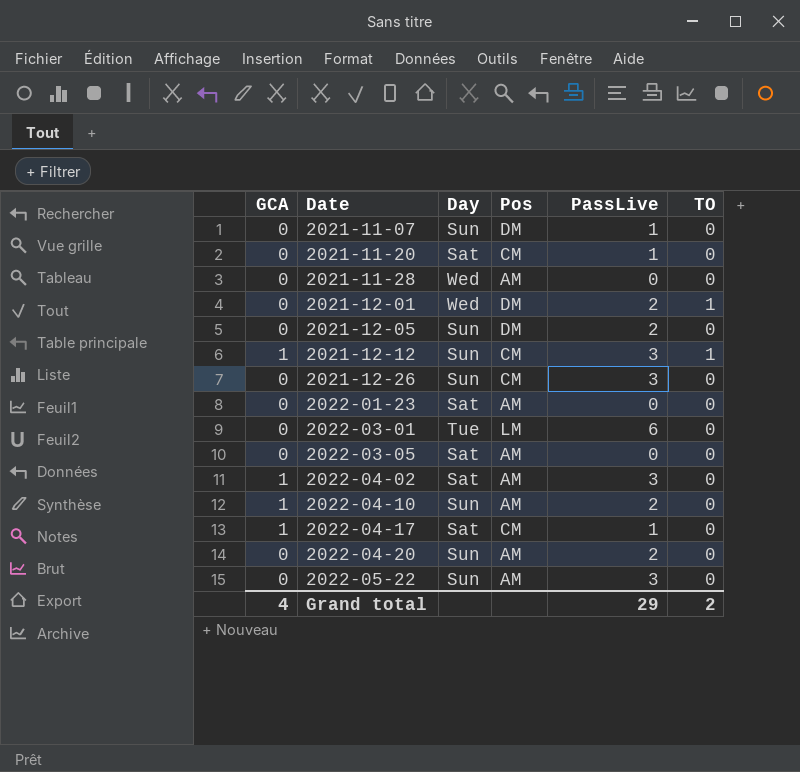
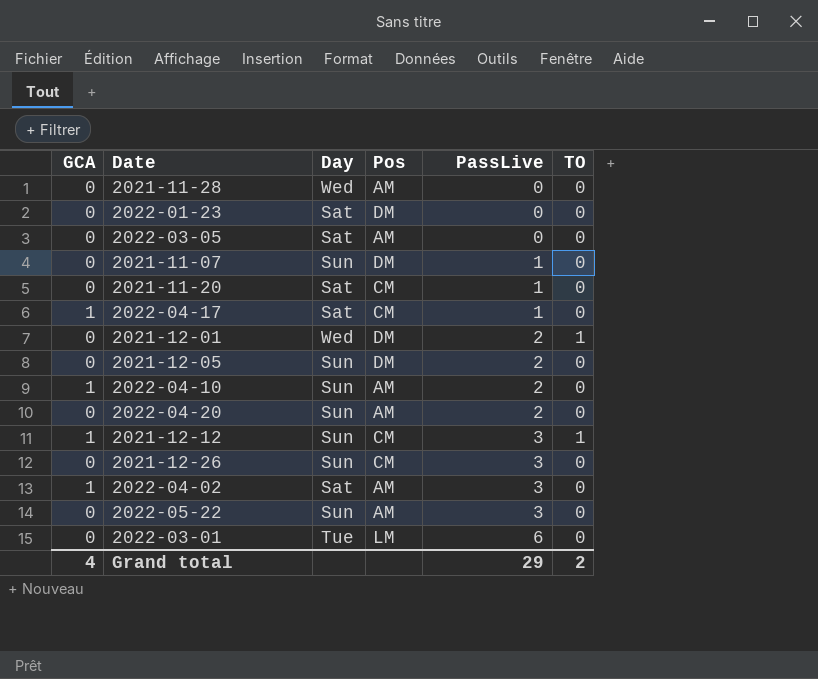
row order: Date ascending -> PassLive ascending
2022-01-23 | Pos: AM -> DM

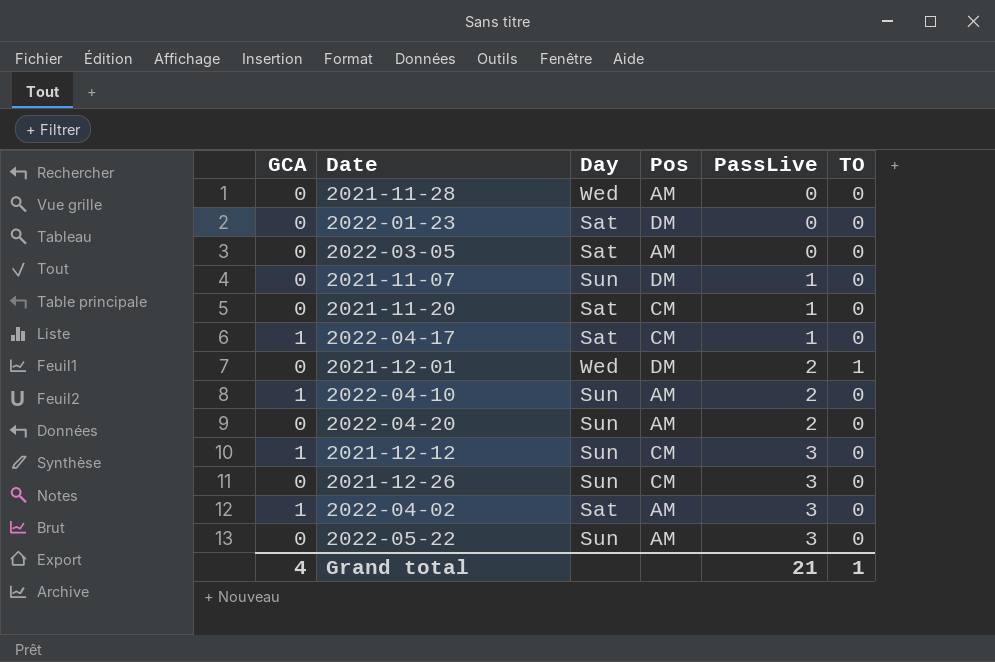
row 2021-12-05: 0 | Sun | DM | 2 | 0 -> none
row 2022-03-01: 0 | Tue | LM | 6 | 0 -> none
2021-12-12 | TO: 1 -> 0
Grand total | PassLive: 29 -> 21
Grand total | TO: 2 -> 1

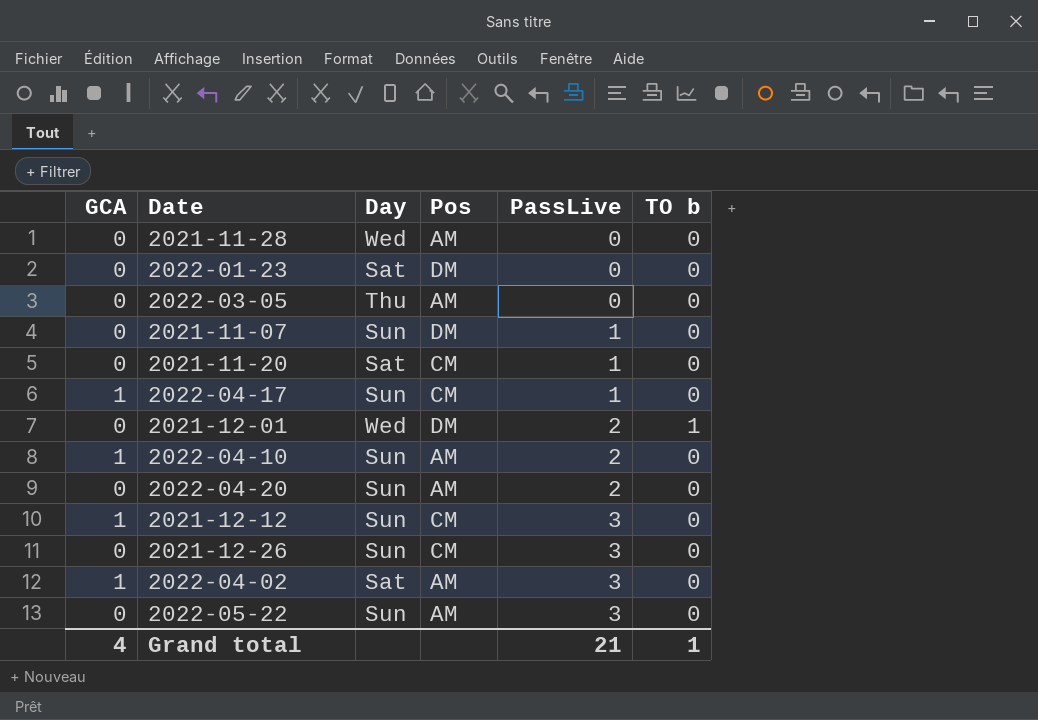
column name: TO -> TO b
2022-03-05 | Day: Sat -> Thu
2022-04-17 | Day: Sat -> Sun

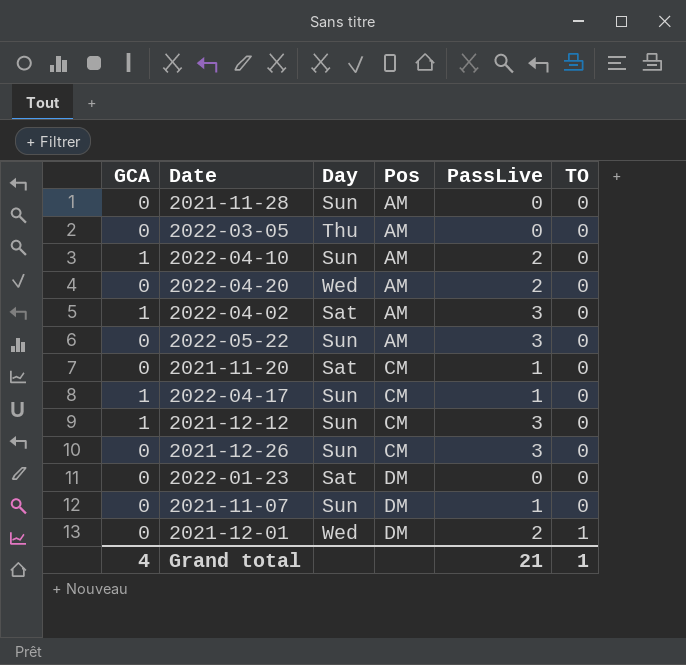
row order: PassLive ascending -> Pos ascending
column name: TO b -> TO
2021-11-28 | Day: Wed -> Sun
2022-04-20 | Day: Sun -> Wed

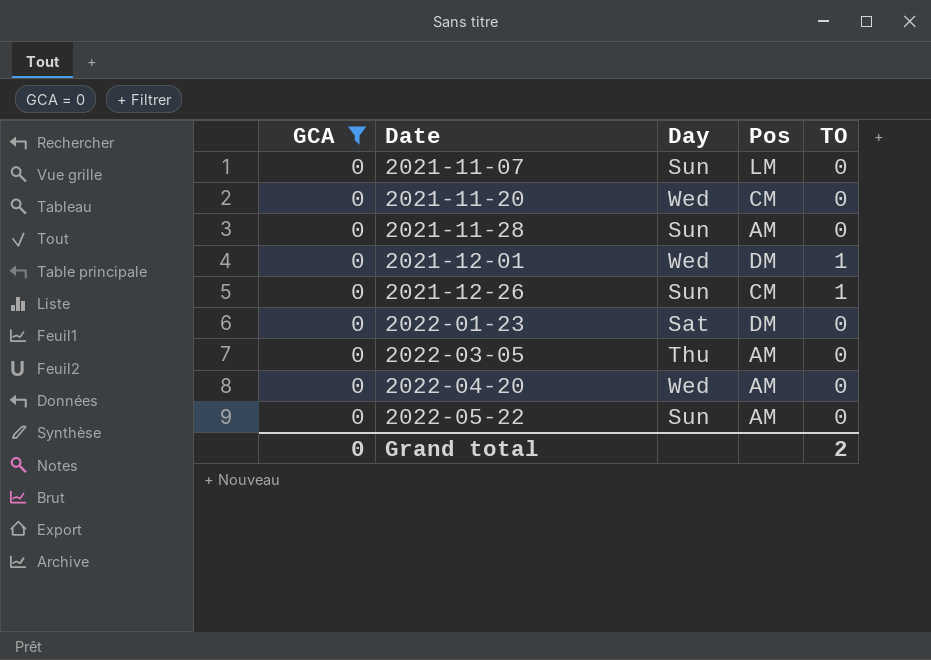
filter: none -> GCA = 0
row order: Pos ascending -> Date ascending
column PassLive | position: 5 -> none
2021-11-07 | Pos: DM -> LM
2021-11-20 | Day: Sat -> Wed
2021-12-26 | TO: 0 -> 1
Grand total | GCA: 4 -> 0
Grand total | TO: 1 -> 2

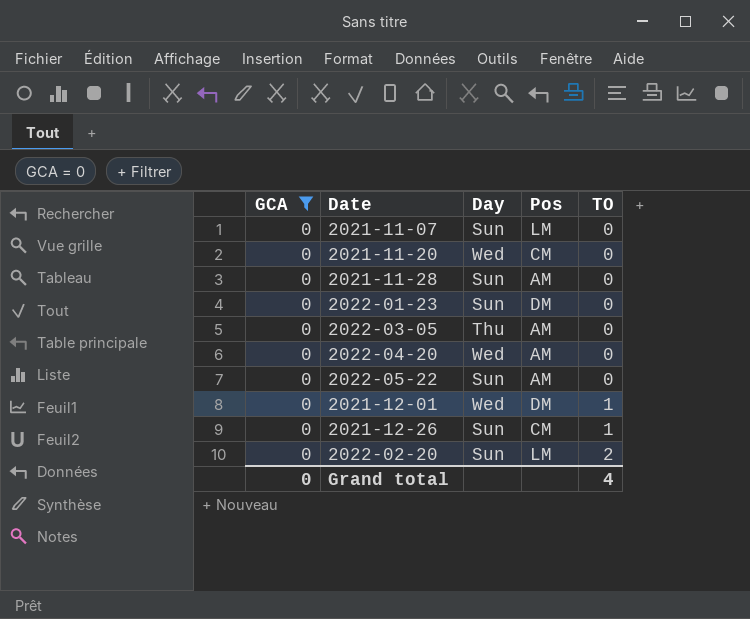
row order: Date ascending -> TO ascending
2022-01-23 | Day: Sat -> Sun
row 2022-02-20: none -> 0 | Sun | LM | 2
Grand total | TO: 2 -> 4

